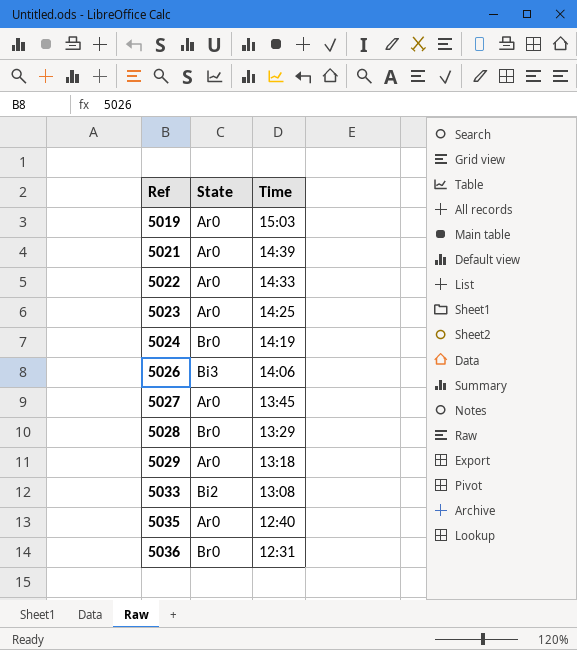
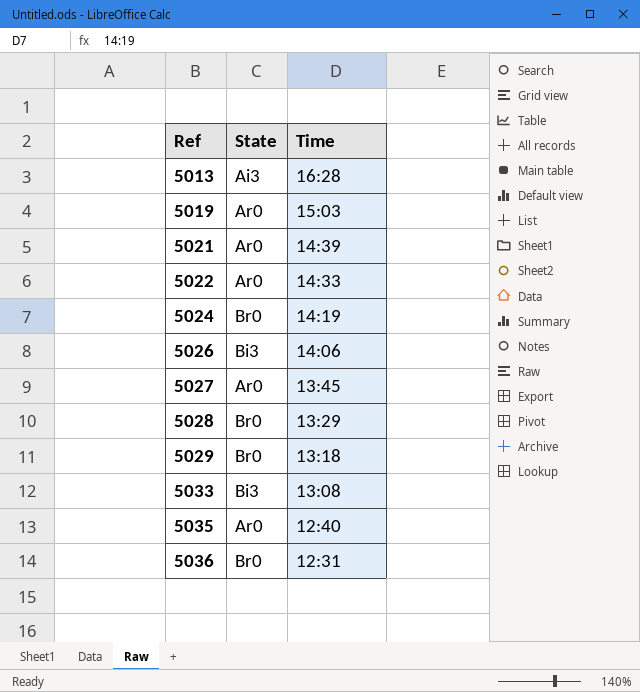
row 5023: Ar0 | 14:25 -> none
row 5013: none -> Ai3 | 16:28
5029 | State: Ar0 -> Br0
5033 | State: Bi2 -> Bi3

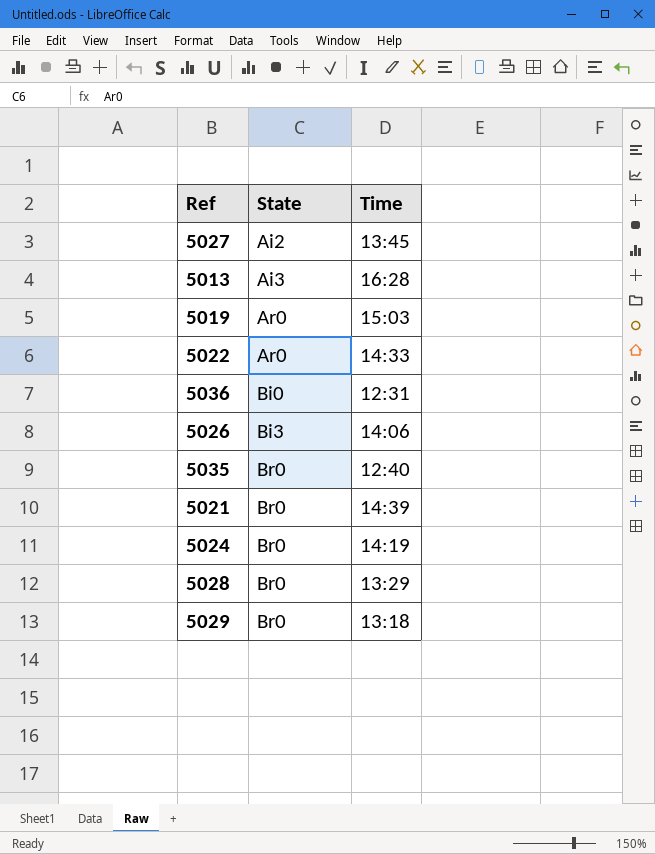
row order: Ref ascending -> State ascending
row 5033: Bi3 | 13:08 -> none
5027 | State: Ar0 -> Ai2
5036 | State: Br0 -> Bi0
5035 | State: Ar0 -> Br0
5021 | State: Ar0 -> Br0

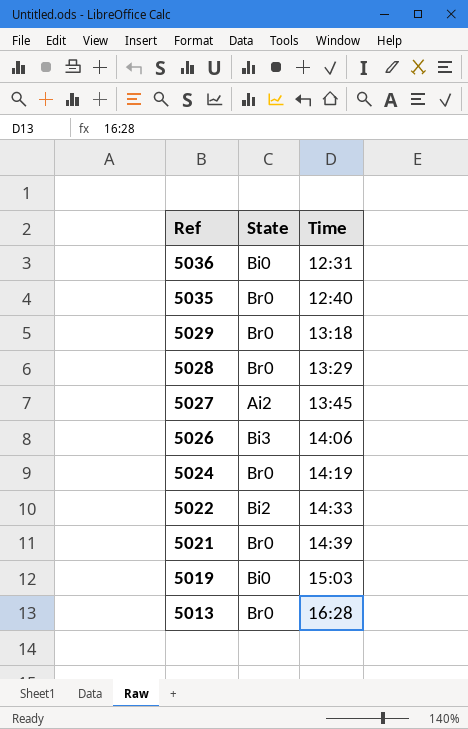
row order: State ascending -> Ref descending
5022 | State: Ar0 -> Bi2
5019 | State: Ar0 -> Bi0
5013 | State: Ai3 -> Br0

